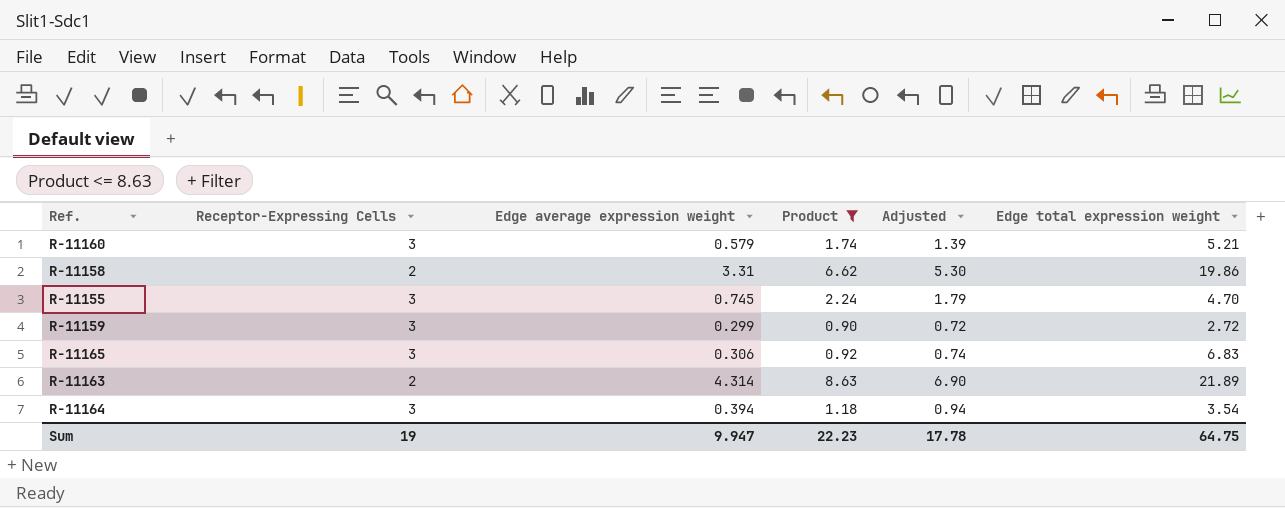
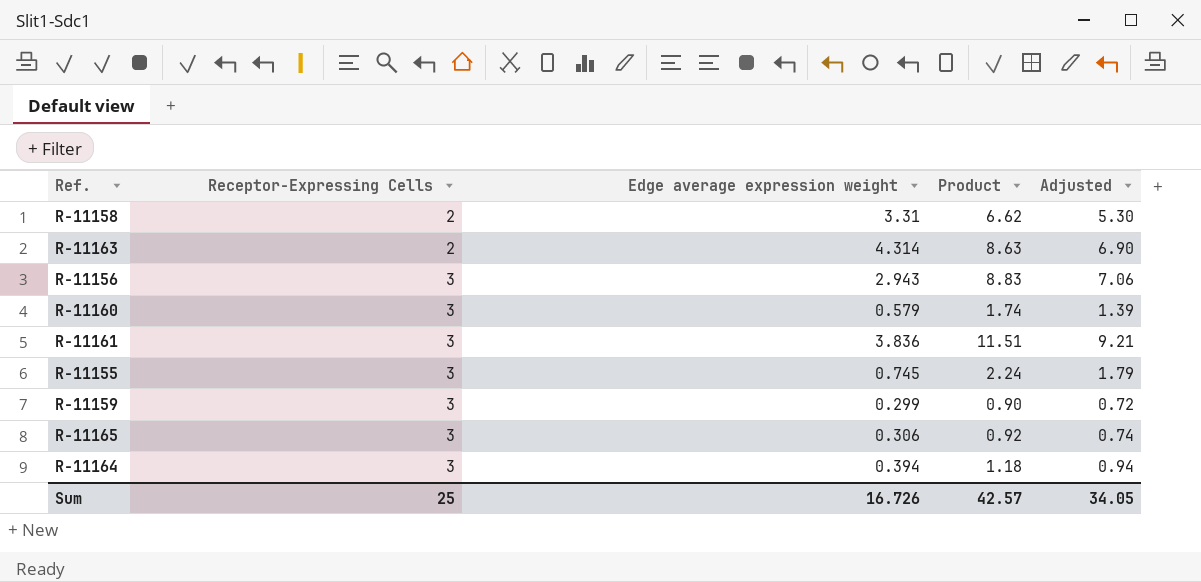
filter: Product <= 8.63 -> none
row order: none -> Receptor-Expressing Cells ascending
column Edge total expression weight | position: 6 -> none
Sum | Receptor-Expressing Cells: 19 -> 25
Sum | Edge average expression weight: 9.947 -> 16.726
Sum | Product: 22.23 -> 42.57
Sum | Adjusted: 17.78 -> 34.05

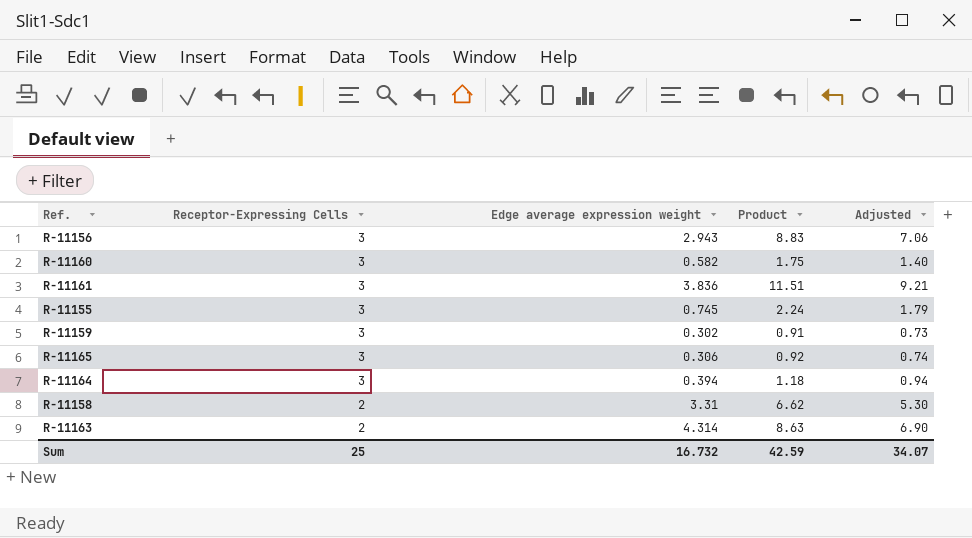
row order: Receptor-Expressing Cells ascending -> Receptor-Expressing Cells descending
R-11160 | Edge average expression weight: 0.579 -> 0.582
R-11160 | Product: 1.74 -> 1.75
R-11160 | Adjusted: 1.39 -> 1.40
R-11159 | Edge average expression weight: 0.299 -> 0.302
R-11159 | Product: 0.90 -> 0.91
R-11159 | Adjusted: 0.72 -> 0.73
Sum | Edge average expression weight: 16.726 -> 16.732
Sum | Product: 42.57 -> 42.59
Sum | Adjusted: 34.05 -> 34.07

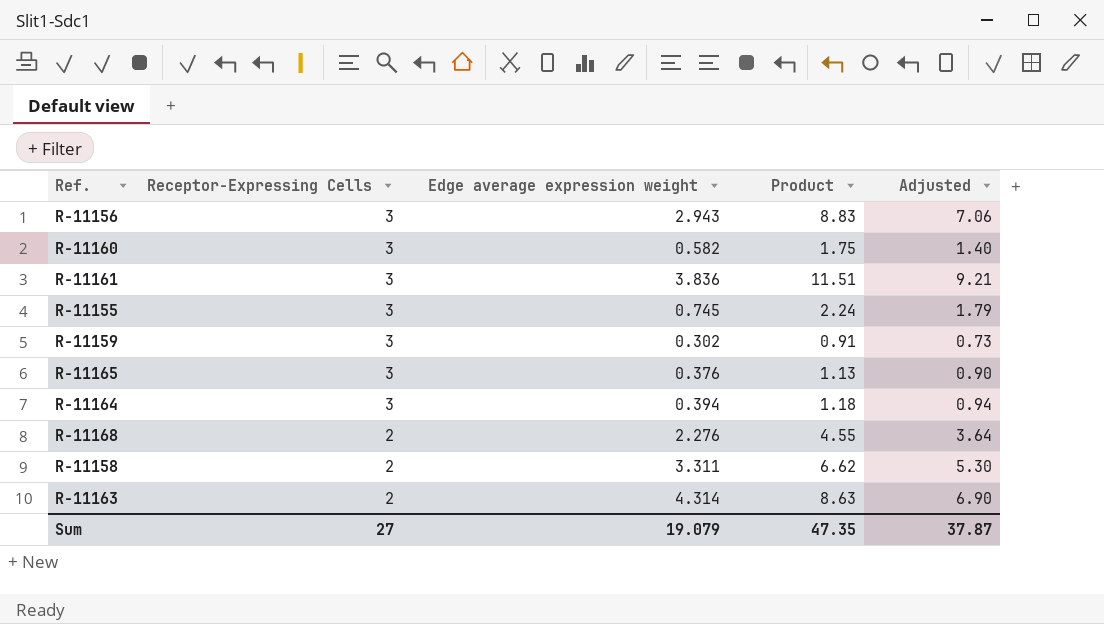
R-11165 | Edge average expression weight: 0.306 -> 0.376
R-11165 | Product: 0.92 -> 1.13
R-11165 | Adjusted: 0.74 -> 0.90
row R-11168: none -> 2 | 2.276 | 4.55 | 3.64
R-11158 | Edge average expression weight: 3.31 -> 3.311
Sum | Receptor-Expressing Cells: 25 -> 27
Sum | Edge average expression weight: 16.732 -> 19.079
Sum | Product: 42.59 -> 47.35
Sum | Adjusted: 34.07 -> 37.87

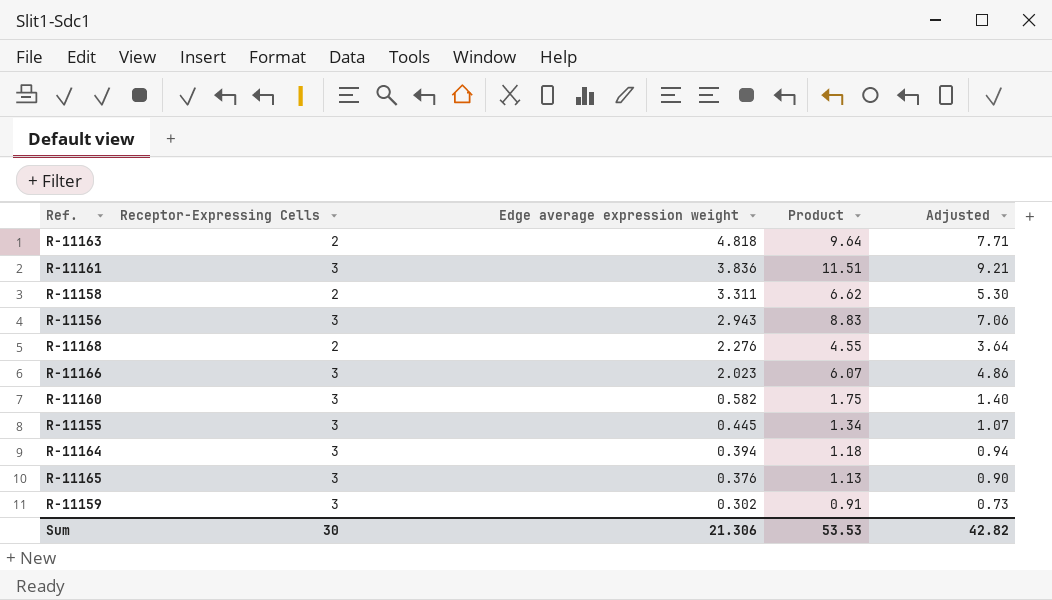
row order: Receptor-Expressing Cells descending -> Edge average expression weight descending
R-11163 | Edge average expression weight: 4.314 -> 4.818
R-11163 | Product: 8.63 -> 9.64
R-11163 | Adjusted: 6.90 -> 7.71
row R-11166: none -> 3 | 2.023 | 6.07 | 4.86
R-11155 | Edge average expression weight: 0.745 -> 0.445
R-11155 | Product: 2.24 -> 1.34
R-11155 | Adjusted: 1.79 -> 1.07
Sum | Receptor-Expressing Cells: 27 -> 30
Sum | Edge average expression weight: 19.079 -> 21.306
Sum | Product: 47.35 -> 53.53
Sum | Adjusted: 37.87 -> 42.82

